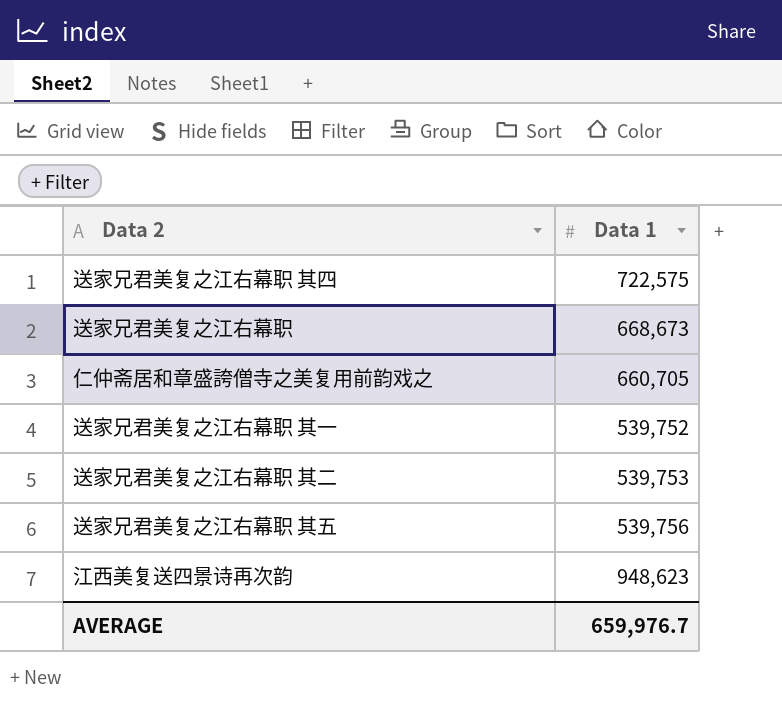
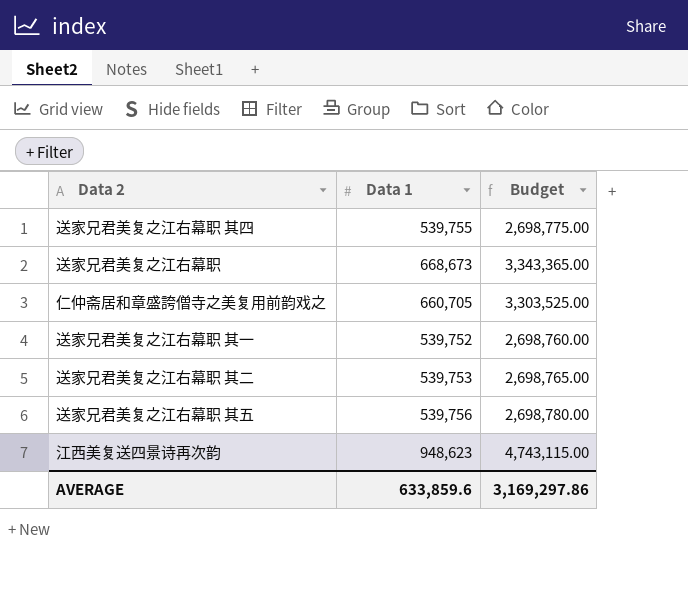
column Budget | formula: none -> [Data 1] * 5
送家兄君美复之江右幕职 其四 | Data 1: 722,575 -> 539,755
AVERAGE | Data 1: 659,976.7 -> 633,859.6

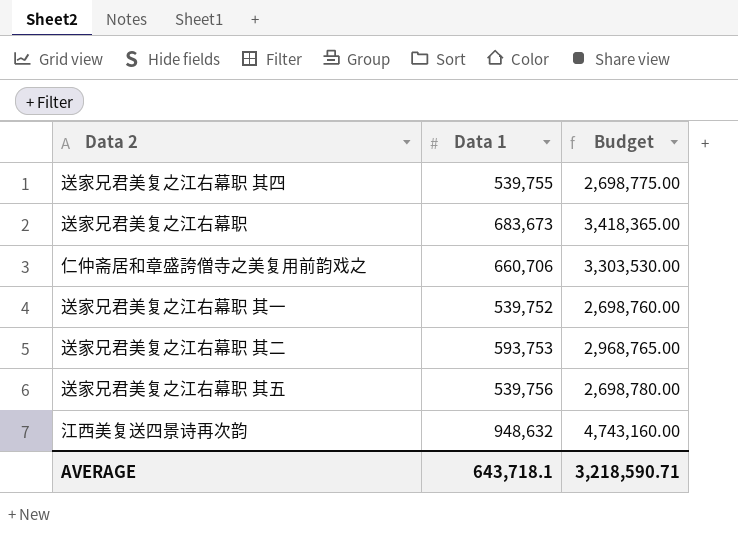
送家兄君美复之江右幕职 | Data 1: 668,673 -> 683,673
送家兄君美复之江右幕职 | Budget: 3,343,365.00 -> 3,418,365.00
仁仲斋居和章盛誇僧寺之美复用前韵戏之 | Data 1: 660,705 -> 660,706
仁仲斋居和章盛誇僧寺之美复用前韵戏之 | Budget: 3,303,525.00 -> 3,303,530.00
送家兄君美复之江右幕职 其二 | Data 1: 539,753 -> 593,753
送家兄君美复之江右幕职 其二 | Budget: 2,698,765.00 -> 2,968,765.00
江西美复送四景诗再次韵 | Data 1: 948,623 -> 948,632
江西美复送四景诗再次韵 | Budget: 4,743,115.00 -> 4,743,160.00
AVERAGE | Data 1: 633,859.6 -> 643,718.1
AVERAGE | Budget: 3,169,297.86 -> 3,218,590.71

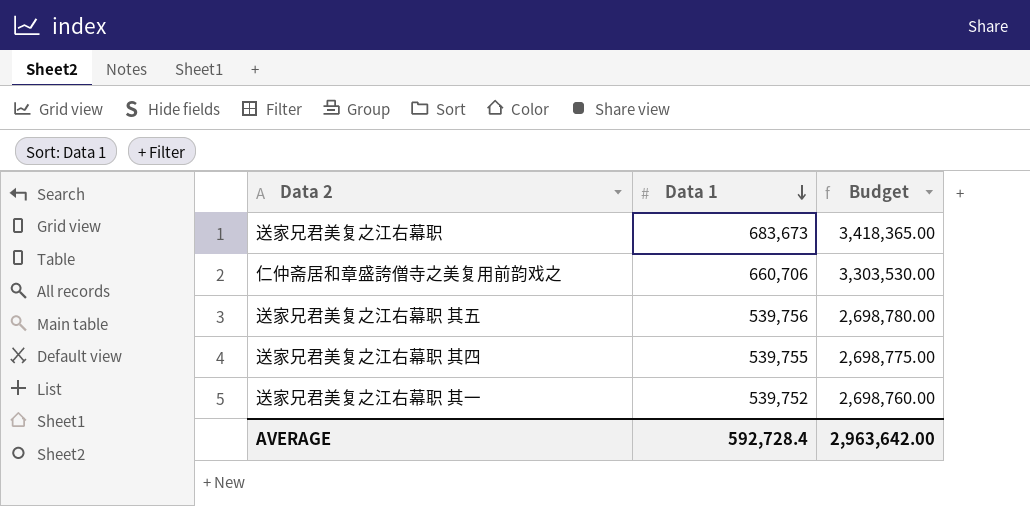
row order: none -> Data 1 descending
row 送家兄君美复之江右幕职 其二: 593,753 | 2,968,765.00 -> none
row 江西美复送四景诗再次韵: 948,632 | 4,743,160.00 -> none
AVERAGE | Data 1: 643,718.1 -> 592,728.4
AVERAGE | Budget: 3,218,590.71 -> 2,963,642.00

